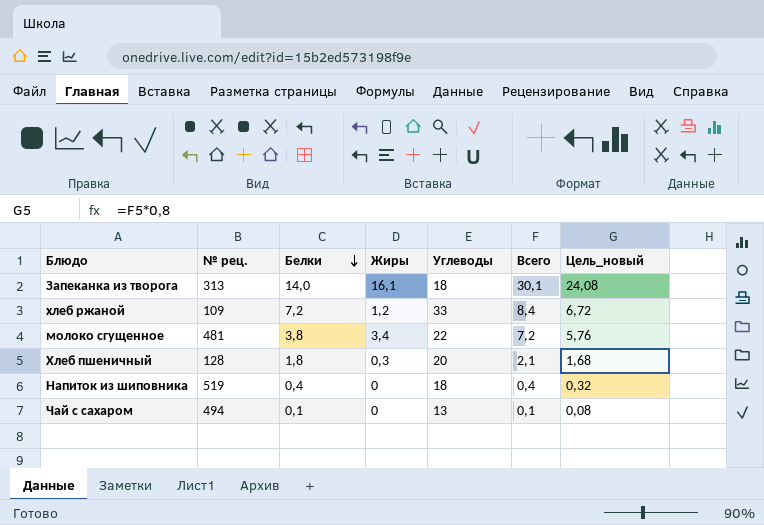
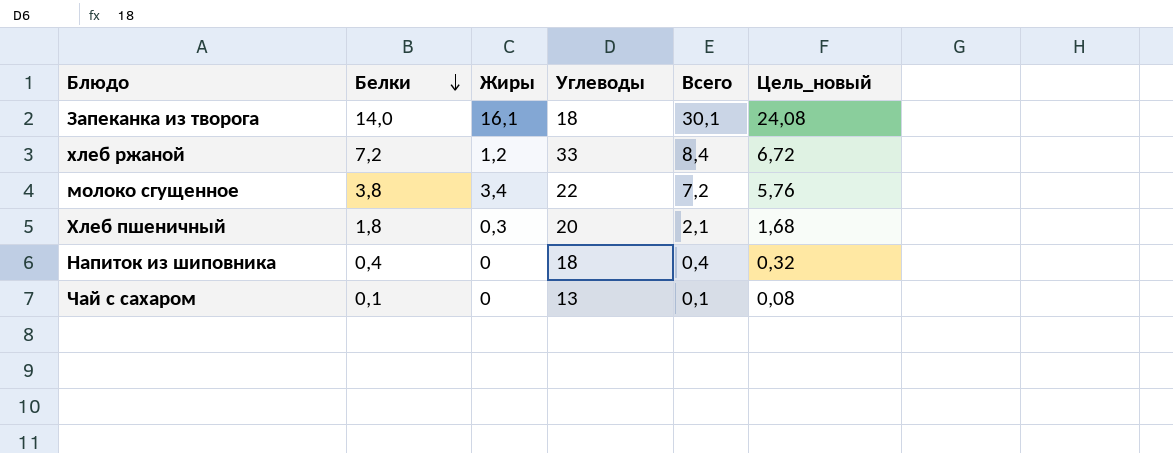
column № рец. | position: 2 -> none

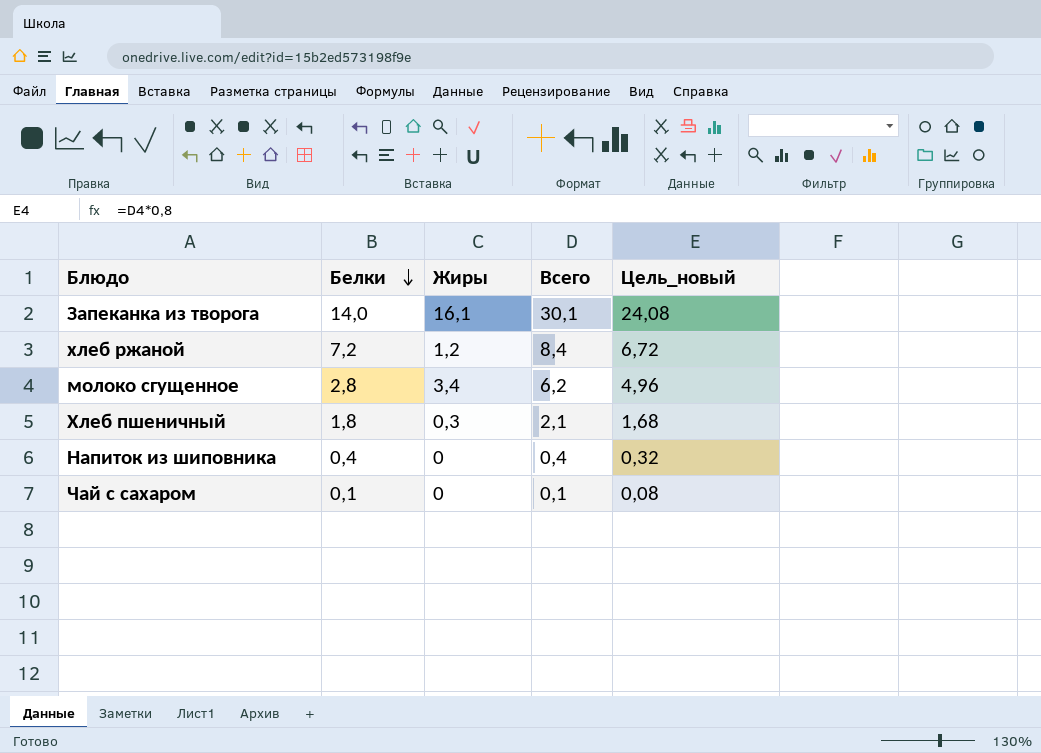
column Углеводы | position: 4 -> none
молоко сгущенное | Белки: 3,8 -> 2,8
молоко сгущенное | Всего: 7,2 -> 6,2
молоко сгущенное | Цель_новый: 5,76 -> 4,96

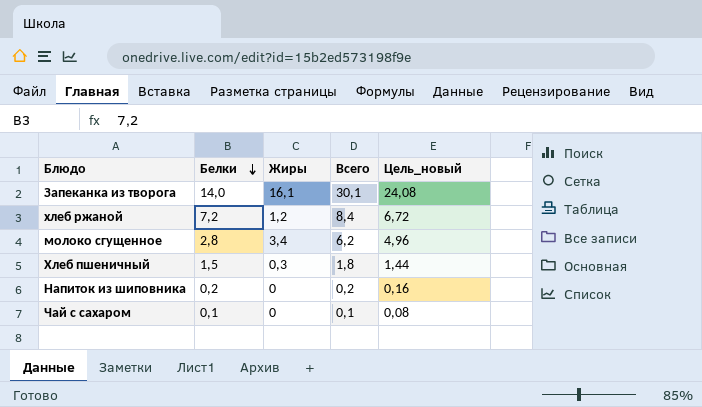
Хлеб пшеничный | Белки: 1,8 -> 1,5
Хлеб пшеничный | Всего: 2,1 -> 1,8
Хлеб пшеничный | Цель_новый: 1,68 -> 1,44
Напиток из шиповника | Белки: 0,4 -> 0,2
Напиток из шиповника | Всего: 0,4 -> 0,2
Напиток из шиповника | Цель_новый: 0,32 -> 0,16

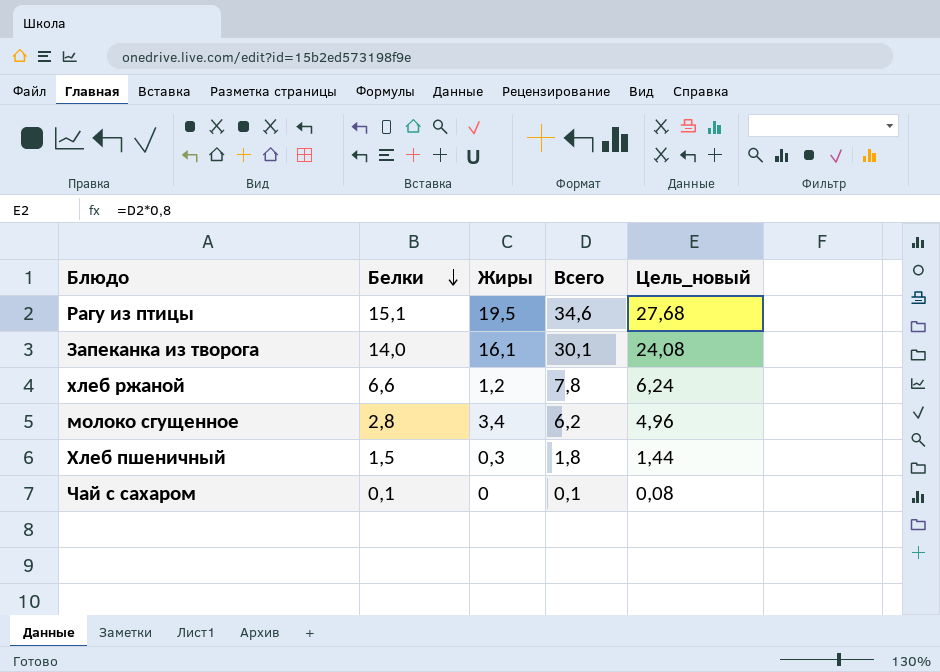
row Напиток из шиповника: 0,2 | 0 | 0,2 | 0,16 -> none
row Рагу из птицы: none -> 15,1 | 19,5 | 34,6 | 27,68
хлеб ржаной | Белки: 7,2 -> 6,6
хлеб ржаной | Всего: 8,4 -> 7,8
хлеб ржаной | Цель_новый: 6,72 -> 6,24

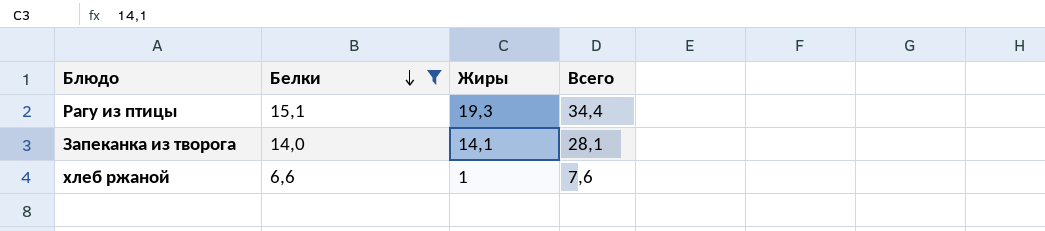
filter: none -> Белки >= 6,6
column Цель_новый | formula: [Всего] * 0,8 -> none
Рагу из птицы | Жиры: 19,5 -> 19,3
Рагу из птицы | Всего: 34,6 -> 34,4
Запеканка из творога | Жиры: 16,1 -> 14,1
Запеканка из творога | Всего: 30,1 -> 28,1
хлеб ржаной | Жиры: 1,2 -> 1
хлеб ржаной | Всего: 7,8 -> 7,6

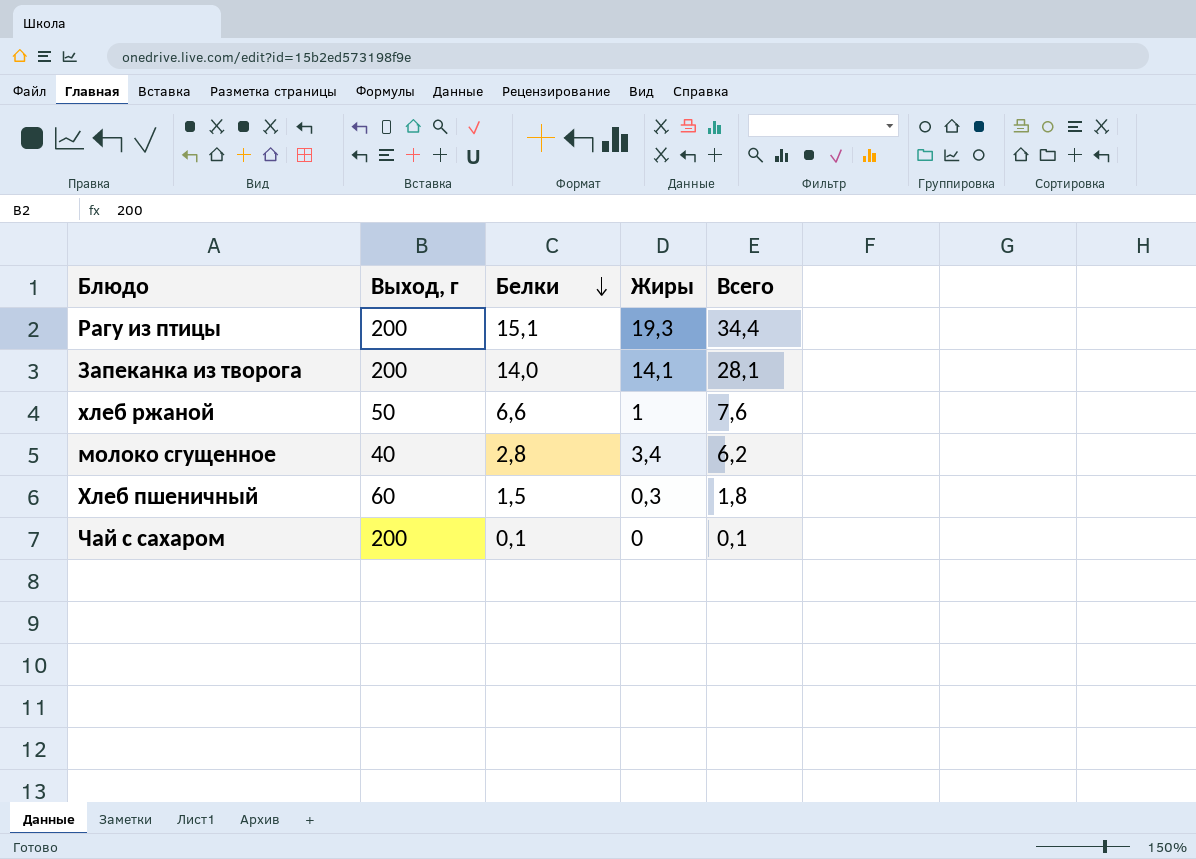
filter: Белки >= 6,6 -> none
column Выход, г | position: none -> 2

